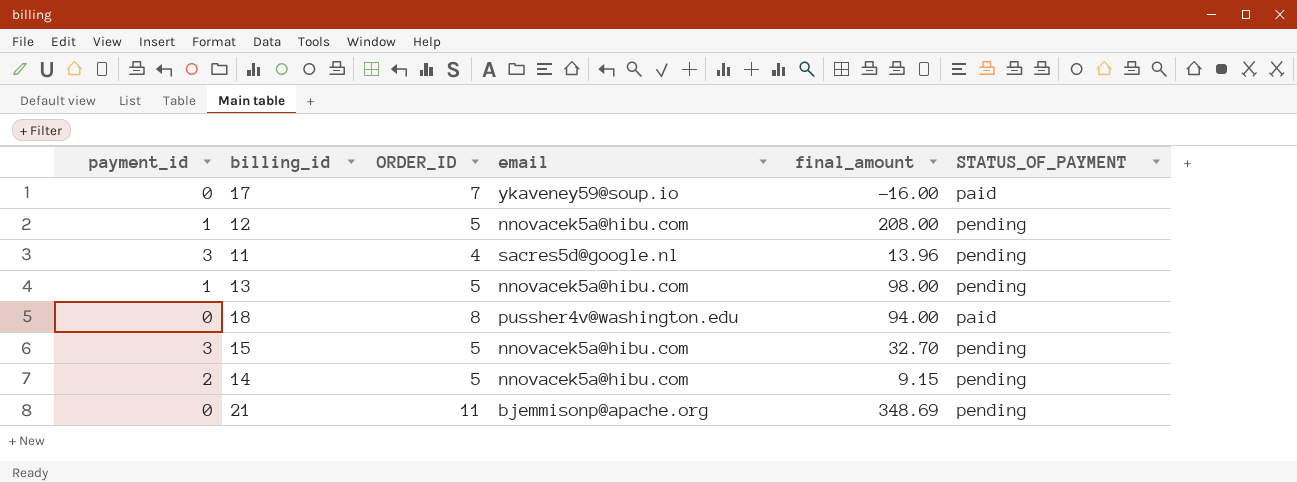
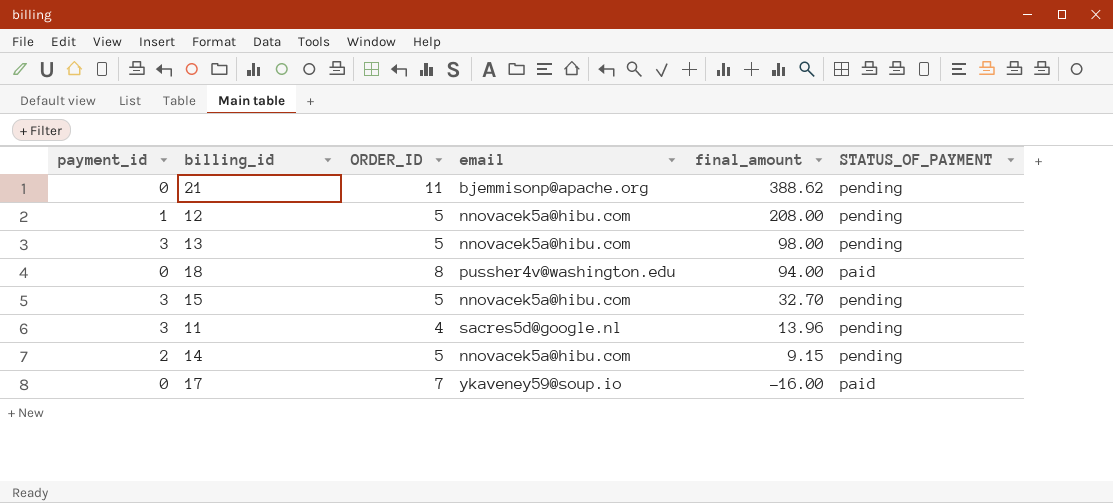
row order: none -> final_amount descending
21 | final_amount: 348.69 -> 388.62
13 | payment_id: 1 -> 3

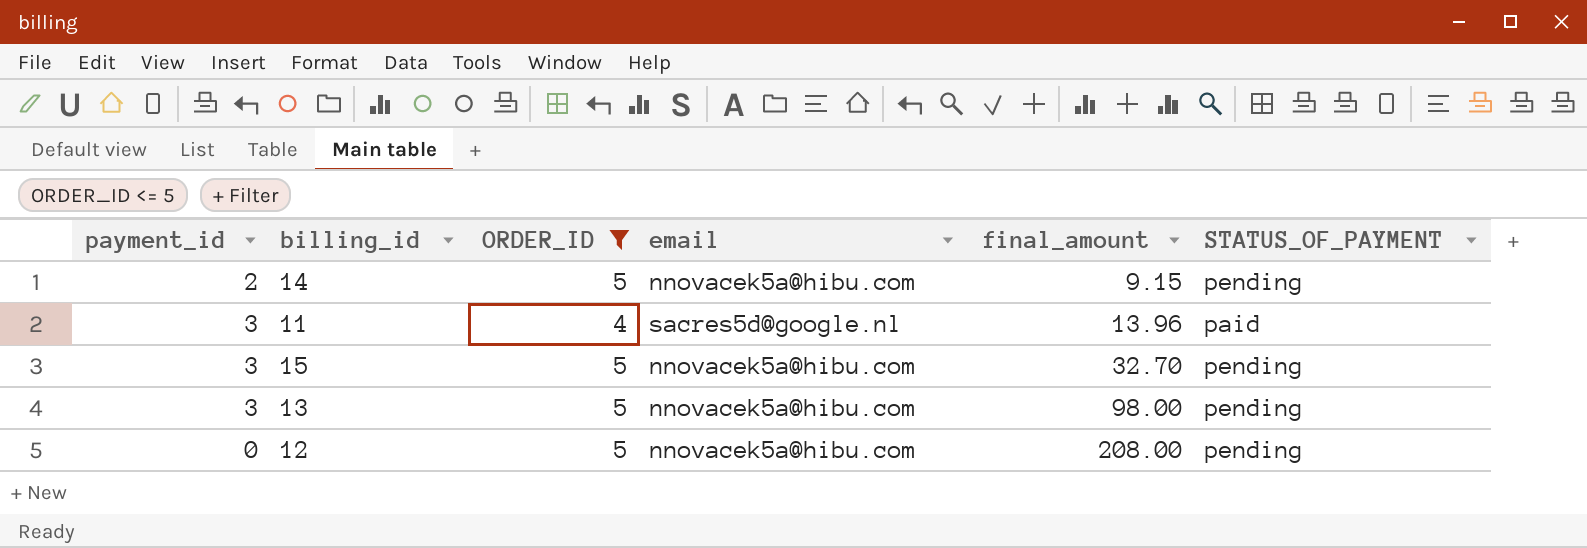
filter: none -> ORDER_ID <= 5
row order: final_amount descending -> final_amount ascending
11 | STATUS_OF_PAYMENT: pending -> paid
12 | payment_id: 1 -> 0

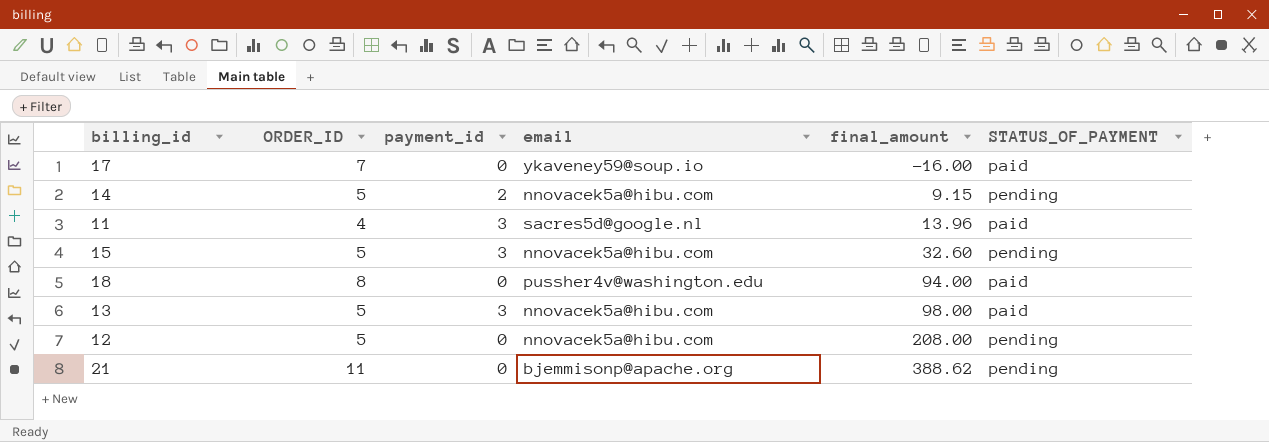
filter: ORDER_ID <= 5 -> none
column payment_id | position: 1 -> 3
15 | final_amount: 32.70 -> 32.60
13 | STATUS_OF_PAYMENT: pending -> paid

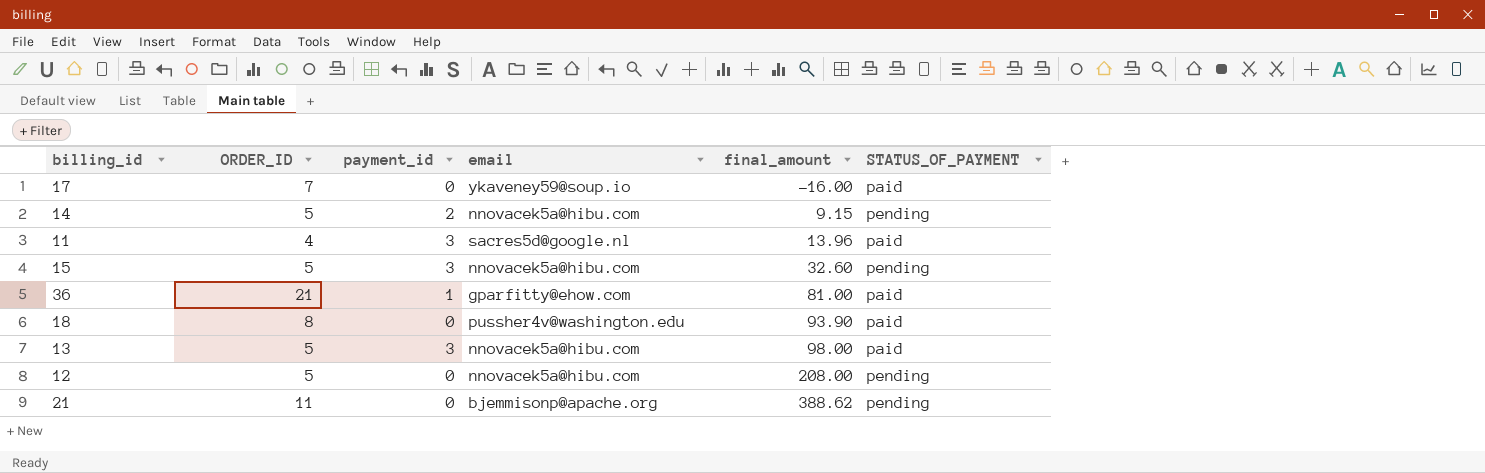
row 36: none -> 21 | 1 | gparfitty@ehow.com | 81.00 | paid
18 | final_amount: 94.00 -> 93.90

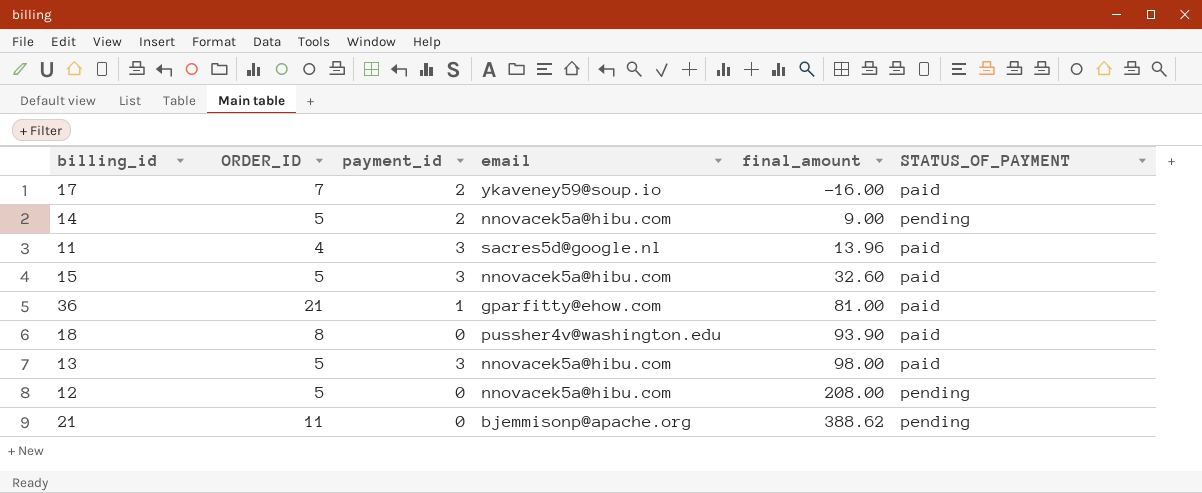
17 | payment_id: 0 -> 2
14 | final_amount: 9.15 -> 9.00
15 | STATUS_OF_PAYMENT: pending -> paid

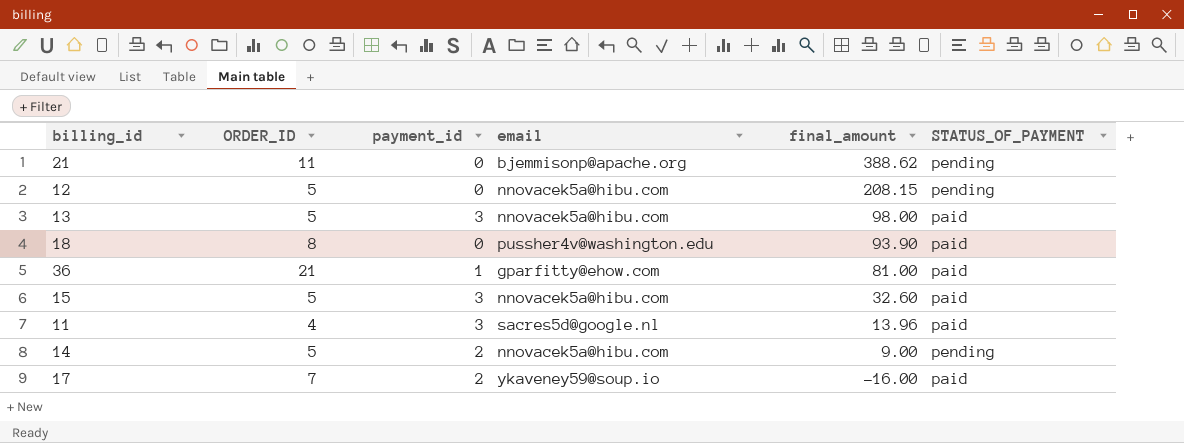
row order: final_amount ascending -> final_amount descending
12 | final_amount: 208.00 -> 208.15

